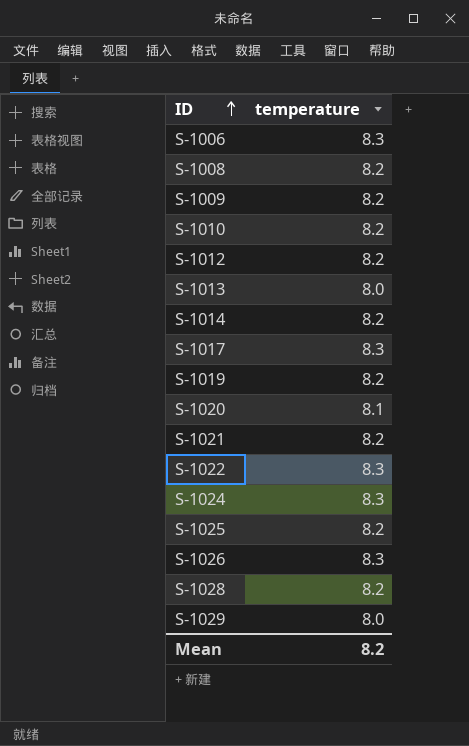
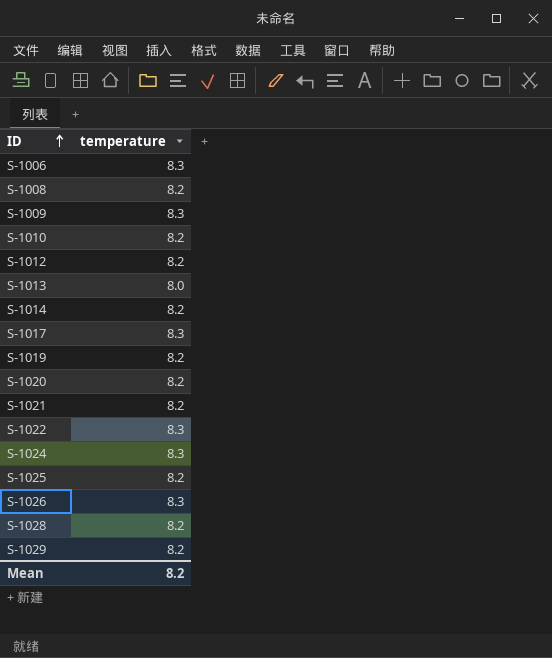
S-1009 | temperature: 8.2 -> 8.3
S-1020 | temperature: 8.1 -> 8.2
S-1029 | temperature: 8.0 -> 8.2

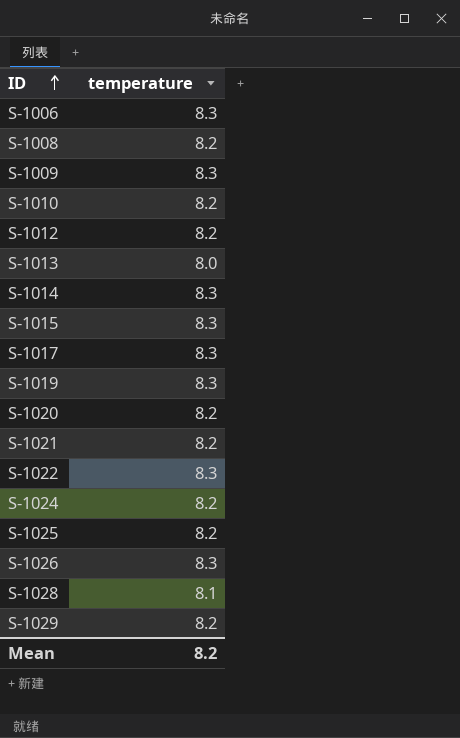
S-1014 | temperature: 8.2 -> 8.3
row S-1015: none -> 8.3
S-1019 | temperature: 8.2 -> 8.3
S-1024 | temperature: 8.3 -> 8.2
S-1028 | temperature: 8.2 -> 8.1

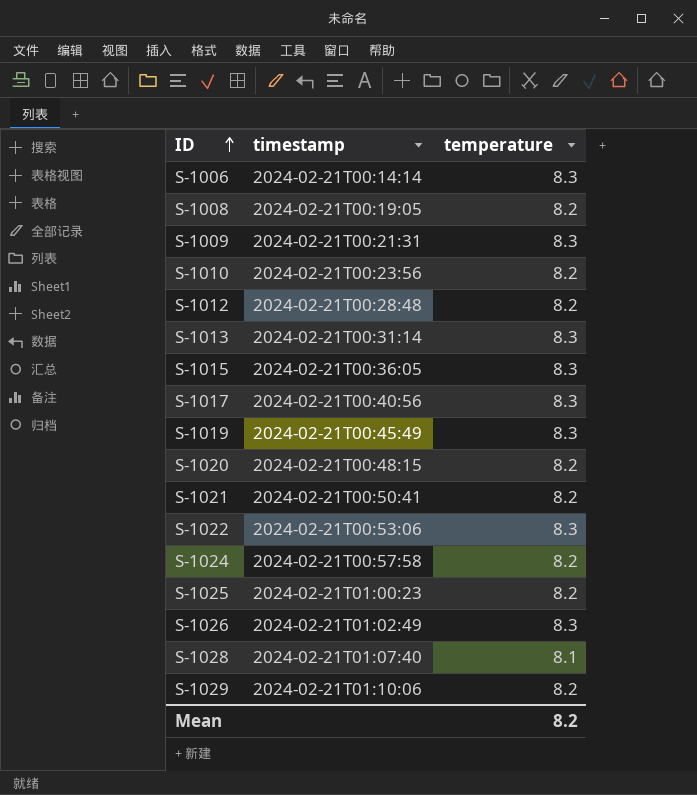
column timestamp | position: none -> 2
row S-1014: 8.3 -> none
S-1013 | temperature: 8.0 -> 8.3

